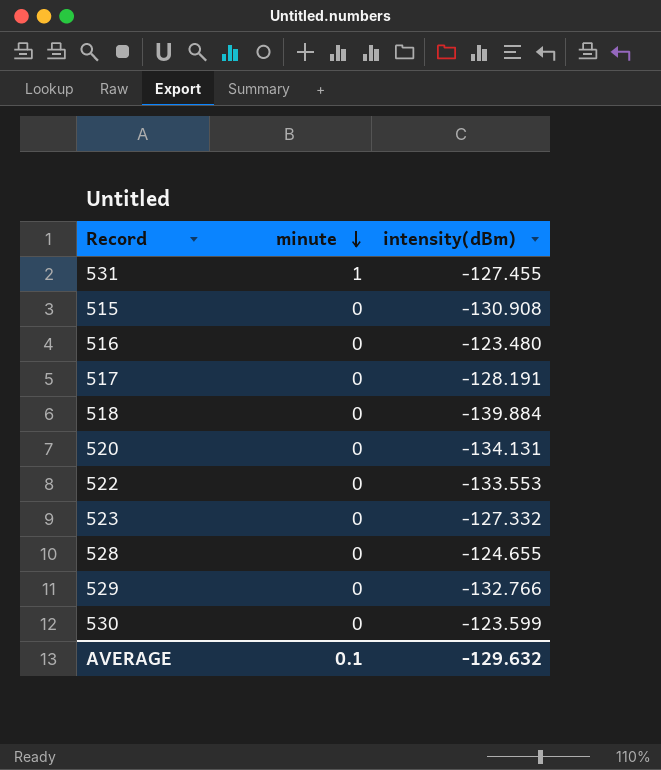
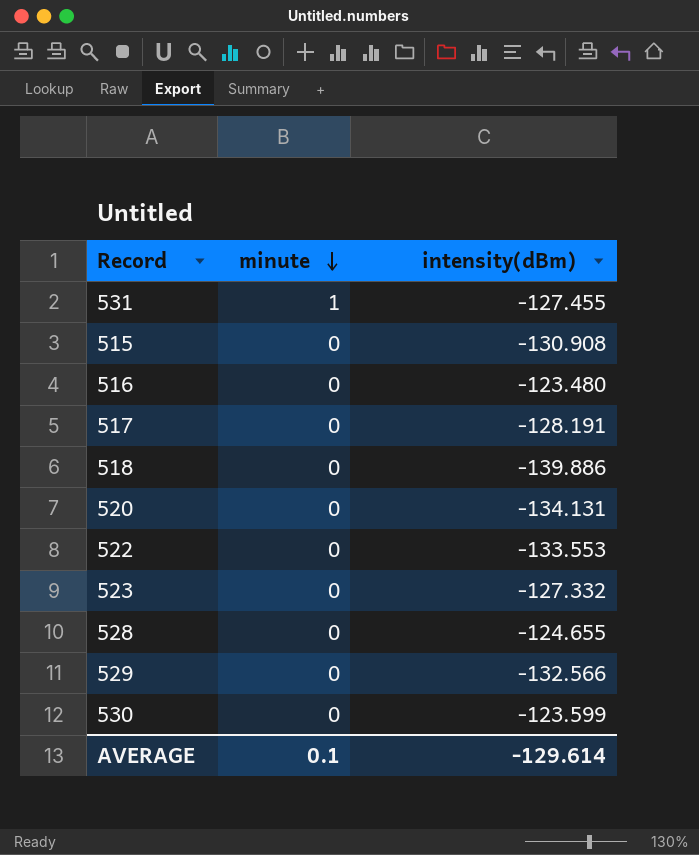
518 | intensity(dBm): -139.884 -> -139.886
529 | intensity(dBm): -132.766 -> -132.566
AVERAGE | intensity(dBm): -129.632 -> -129.614

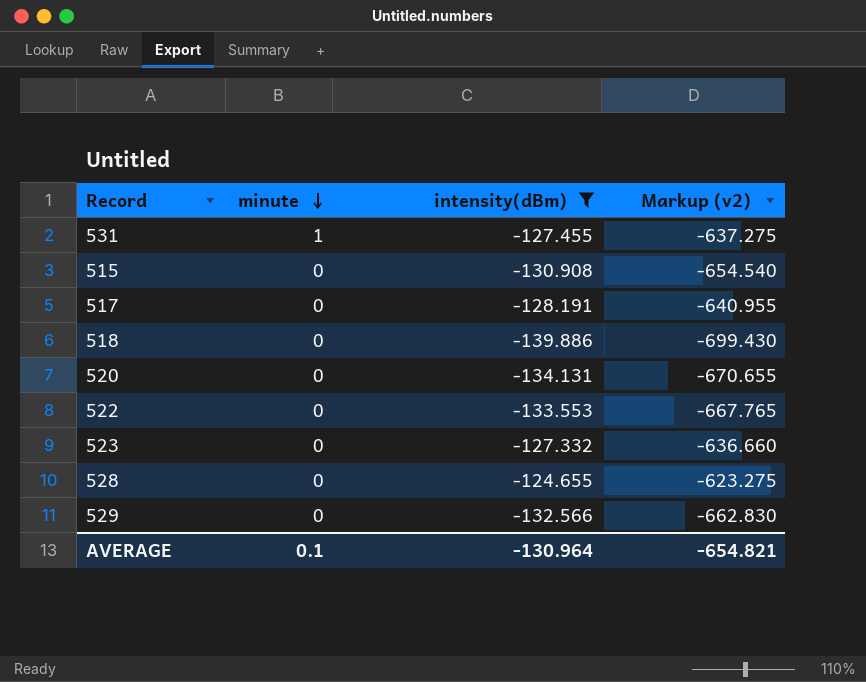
filter: none -> intensity(dBm) <= -124.655
column Markup (v2) | formula: none -> [intensity(dBm)] * 5
AVERAGE | intensity(dBm): -129.614 -> -130.964

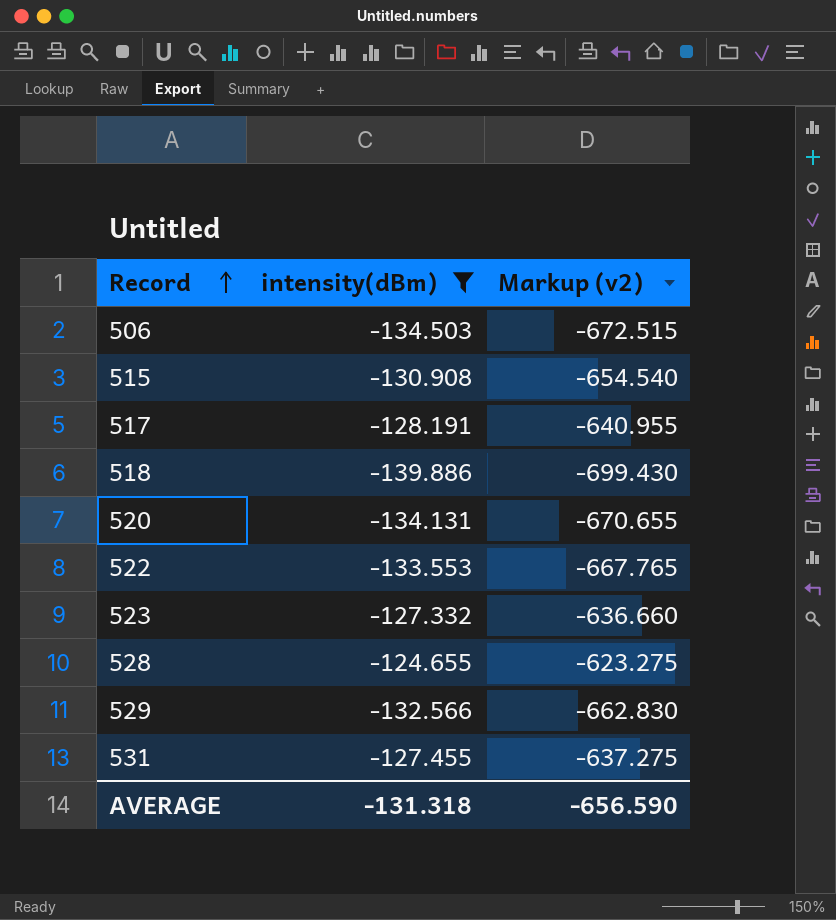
row order: minute descending -> Record ascending
column minute | position: 2 -> none
row 506: none -> -134.503 | -672.515
AVERAGE | intensity(dBm): -130.964 -> -131.318
AVERAGE | Markup (v2): -654.821 -> -656.590

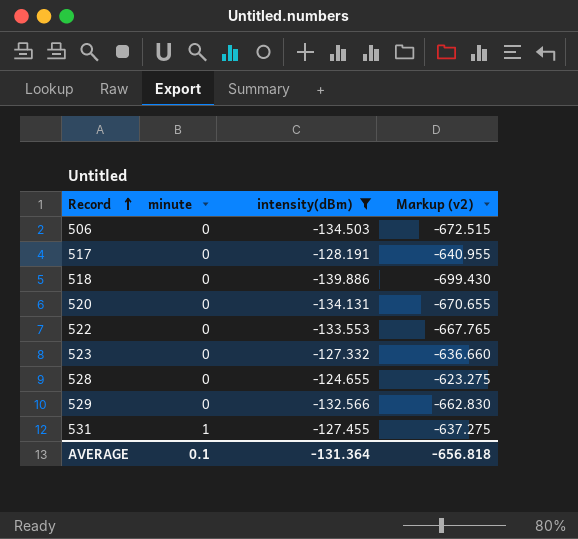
column minute | position: none -> 2
row 515: -130.908 | -654.540 -> none
AVERAGE | intensity(dBm): -131.318 -> -131.364
AVERAGE | Markup (v2): -656.590 -> -656.818

